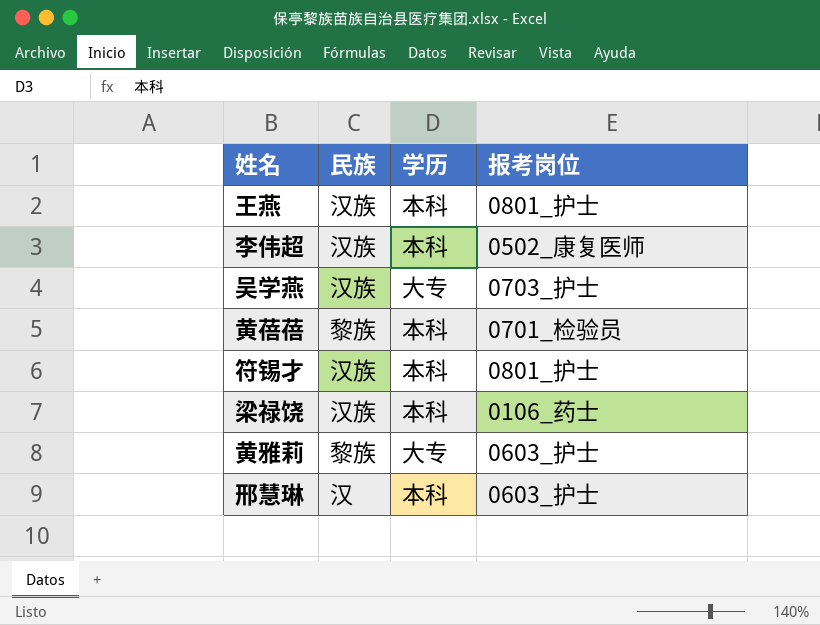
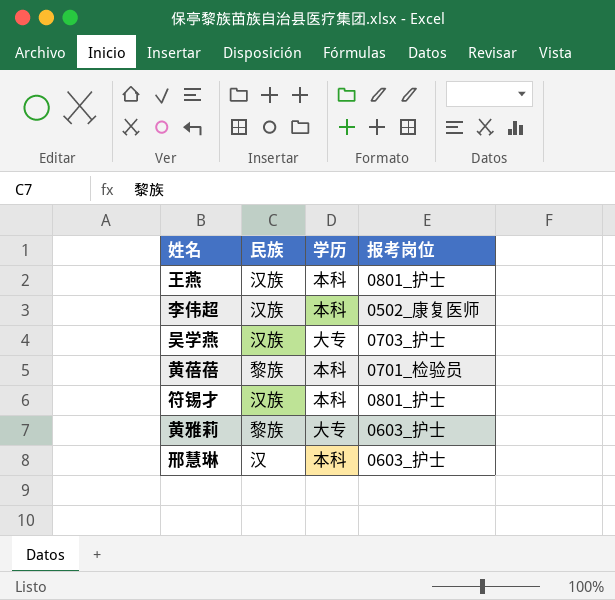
row 梁禄饶: 汉族 | 本科 | 0106_药士 -> none

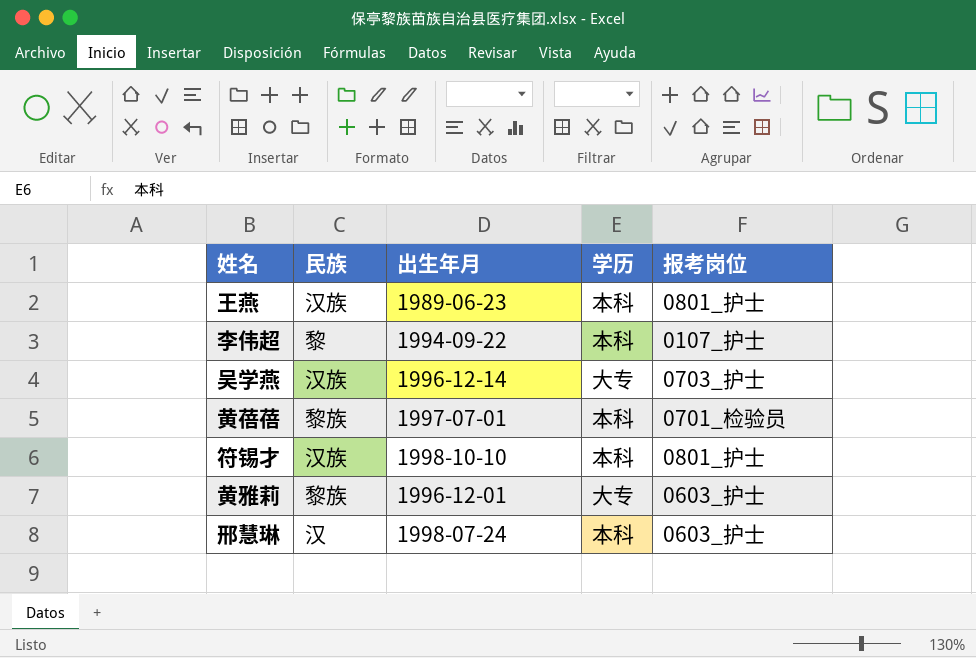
column 出生年月 | position: none -> 3
李伟超 | 民族: 汉族 -> 黎
李伟超 | 报考岗位: 0502_康复医师 -> 0107_护士

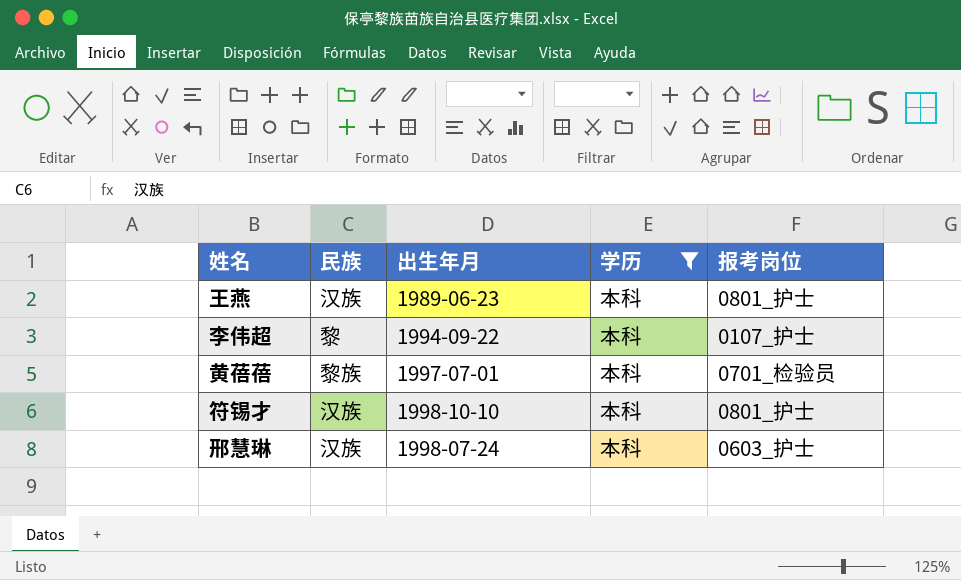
filter: none -> 学历 = 本科
邢慧琳 | 民族: 汉 -> 汉族

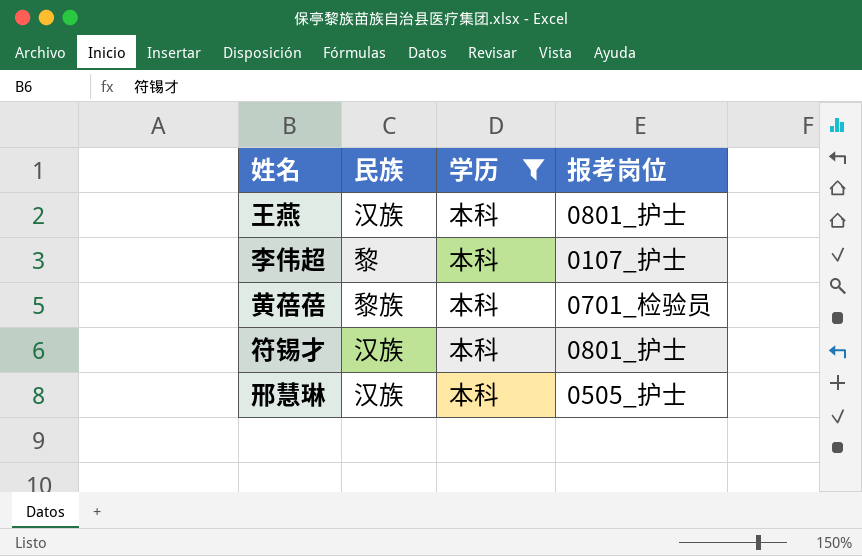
column 出生年月 | position: 3 -> none
邢慧琳 | 报考岗位: 0603_护士 -> 0505_护士

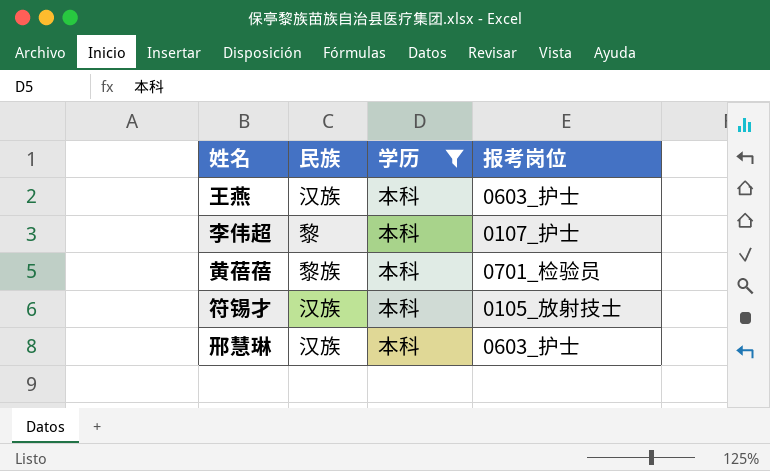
王燕 | 报考岗位: 0801_护士 -> 0603_护士
符锡才 | 报考岗位: 0801_护士 -> 0105_放射技士
邢慧琳 | 报考岗位: 0505_护士 -> 0603_护士

